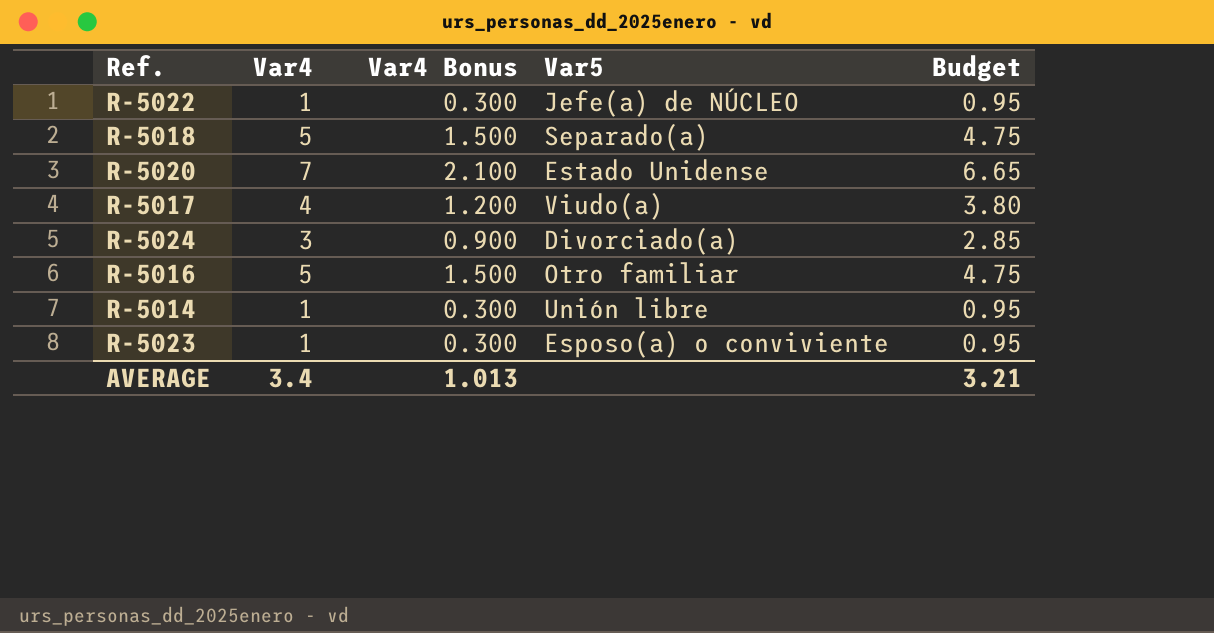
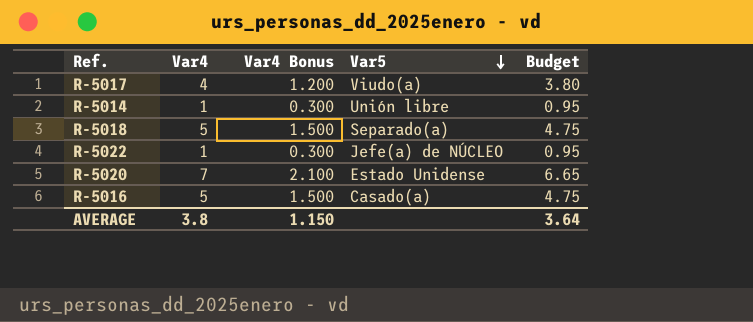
row order: none -> Var5 descending
row R-5024: 3 | 0.900 | Divorciado(a) | 2.85 -> none
row R-5023: 1 | 0.300 | Esposo(a) o conviviente | 0.95 -> none
R-5016 | Var5: Otro familiar -> Casado(a)
AVERAGE | Var4: 3.4 -> 3.8
AVERAGE | Var4 Bonus: 1.013 -> 1.150
AVERAGE | Budget: 3.21 -> 3.64

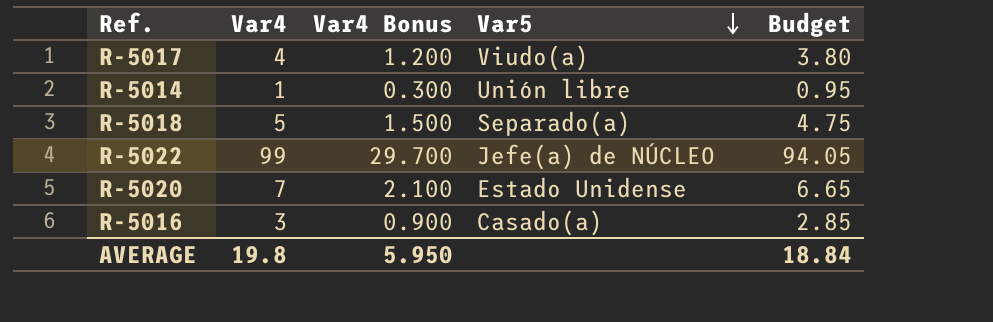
R-5022 | Var4: 1 -> 99
R-5022 | Var4 Bonus: 0.300 -> 29.700
R-5022 | Budget: 0.95 -> 94.05
R-5016 | Var4: 5 -> 3
R-5016 | Var4 Bonus: 1.500 -> 0.900
R-5016 | Budget: 4.75 -> 2.85
AVERAGE | Var4: 3.8 -> 19.8
AVERAGE | Var4 Bonus: 1.150 -> 5.950
AVERAGE | Budget: 3.64 -> 18.84

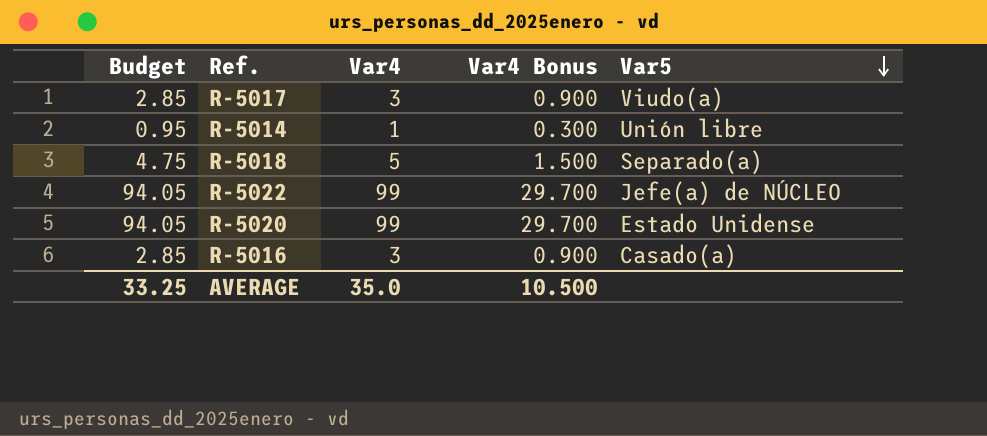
column Budget | position: 5 -> 1
R-5017 | Budget: 3.80 -> 2.85
R-5017 | Var4: 4 -> 3
R-5017 | Var4 Bonus: 1.200 -> 0.900
R-5020 | Budget: 6.65 -> 94.05
R-5020 | Var4: 7 -> 99
R-5020 | Var4 Bonus: 2.100 -> 29.700
AVERAGE | Budget: 18.84 -> 33.25
AVERAGE | Var4: 19.8 -> 35.0
AVERAGE | Var4 Bonus: 5.950 -> 10.500

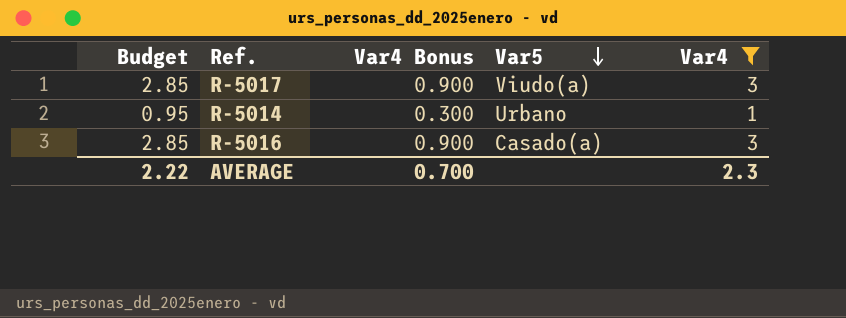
filter: none -> Var4 <= 3
column Var4 | position: 3 -> 5
R-5014 | Var5: Unión libre -> Urbano
AVERAGE | Budget: 33.25 -> 2.22
AVERAGE | Var4 Bonus: 10.500 -> 0.700
AVERAGE | Var4: 35.0 -> 2.3

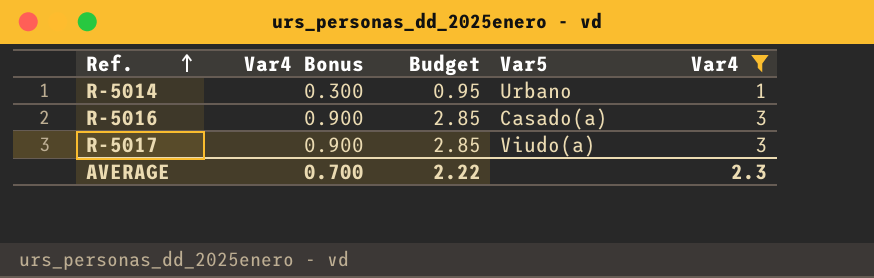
row order: Var5 descending -> Ref. ascending
column Budget | position: 1 -> 3

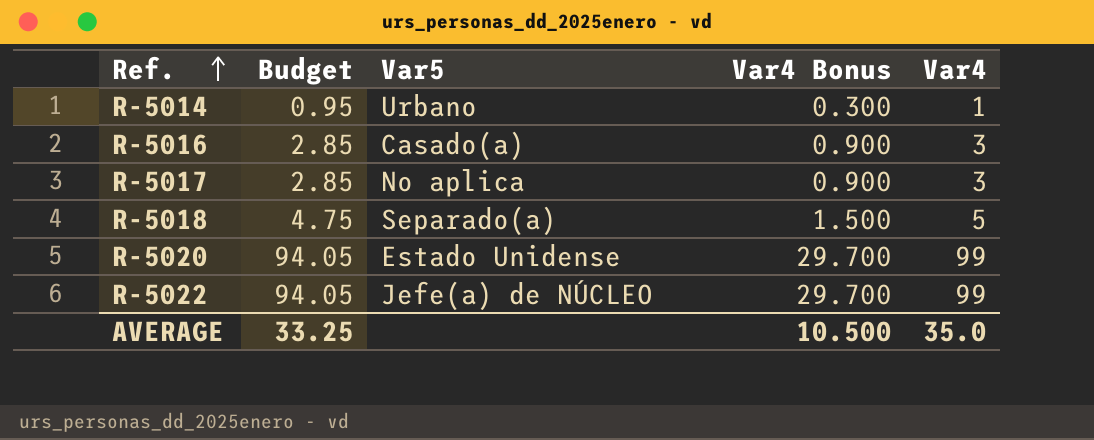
filter: Var4 <= 3 -> none
column Var4 Bonus | position: 2 -> 4
R-5017 | Var5: Viudo(a) -> No aplica
AVERAGE | Budget: 2.22 -> 33.25
AVERAGE | Var4 Bonus: 0.700 -> 10.500
AVERAGE | Var4: 2.3 -> 35.0

